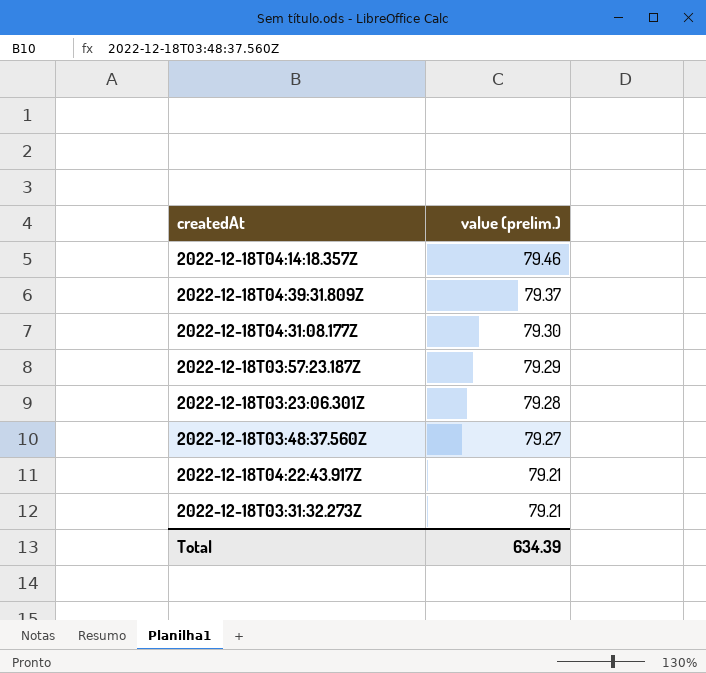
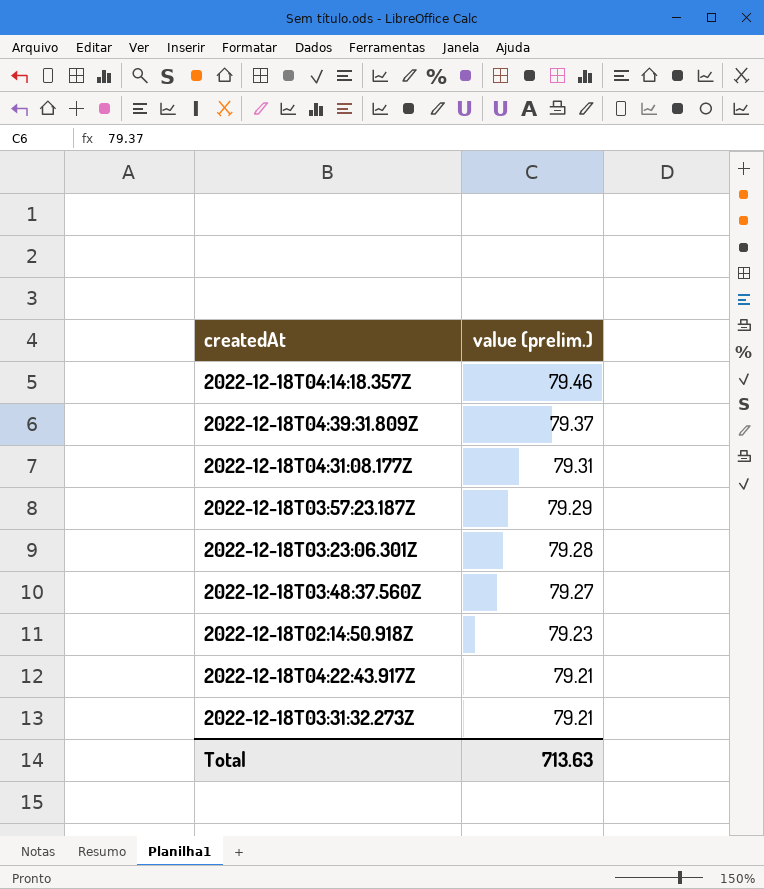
2022-12-18T04:31:08.177Z | value (prelim.): 79.30 -> 79.31
row 2022-12-18T02:14:50.918Z: none -> 79.23
Total | value (prelim.): 634.39 -> 713.63

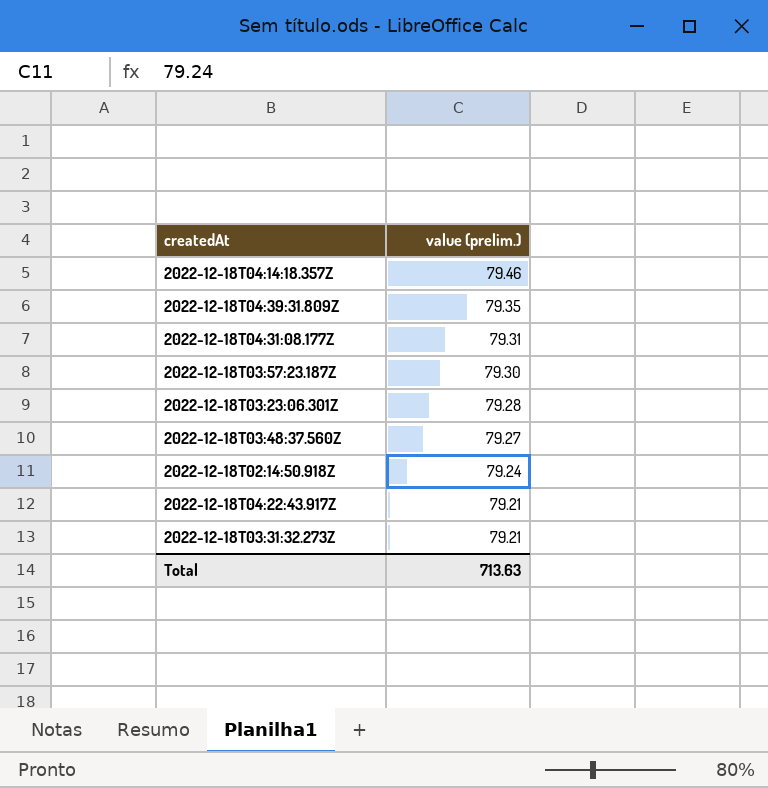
2022-12-18T04:39:31.809Z | value (prelim.): 79.37 -> 79.35
2022-12-18T03:57:23.187Z | value (prelim.): 79.29 -> 79.30
2022-12-18T02:14:50.918Z | value (prelim.): 79.23 -> 79.24

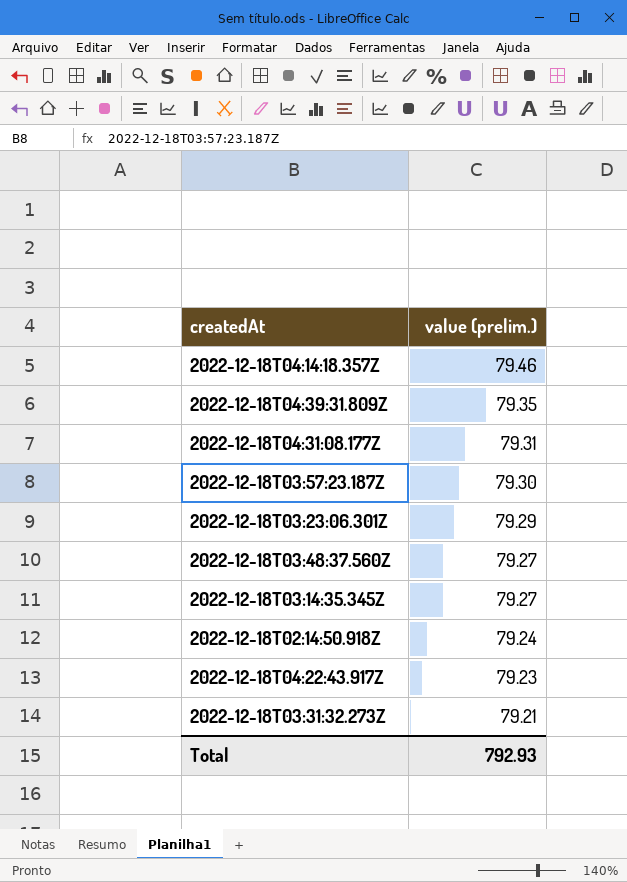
2022-12-18T03:23:06.301Z | value (prelim.): 79.28 -> 79.29
row 2022-12-18T03:14:35.345Z: none -> 79.27
2022-12-18T04:22:43.917Z | value (prelim.): 79.21 -> 79.23
Total | value (prelim.): 713.63 -> 792.93

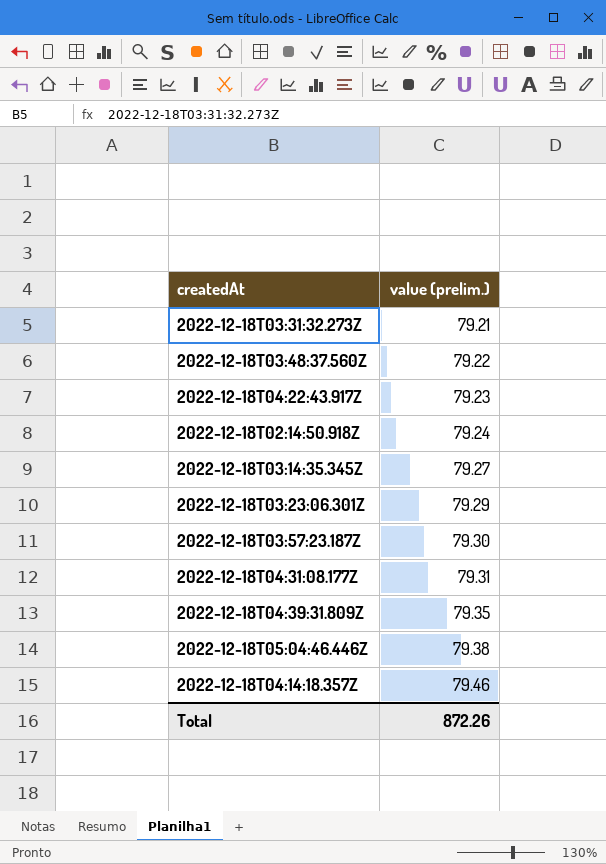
row order: value (prelim.) descending -> value (prelim.) ascending
2022-12-18T03:48:37.560Z | value (prelim.): 79.27 -> 79.22
row 2022-12-18T05:04:46.446Z: none -> 79.38
Total | value (prelim.): 792.93 -> 872.26

